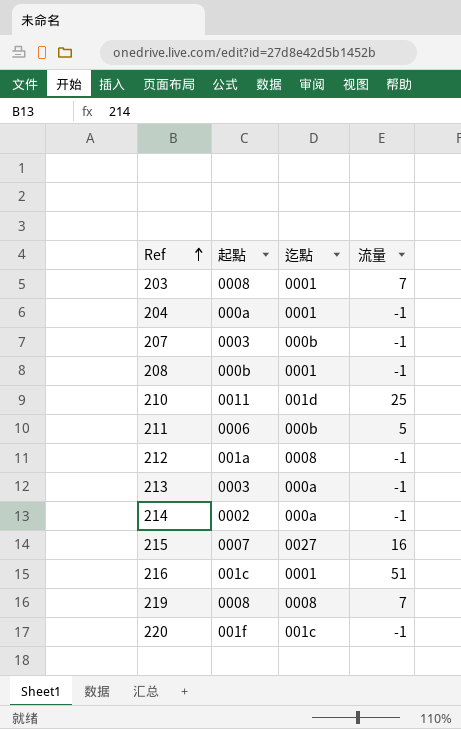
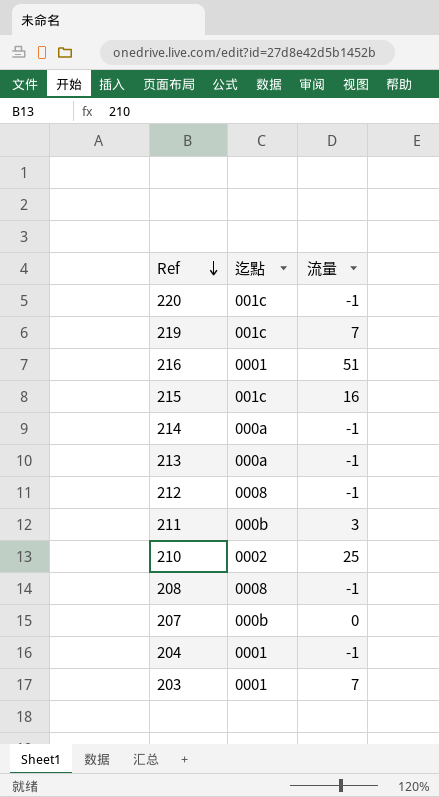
row order: Ref ascending -> Ref descending
column 起點 | position: 2 -> none
219 | 迄點: 0008 -> 001c
215 | 迄點: 0027 -> 001c
211 | 流量: 5 -> 3
210 | 迄點: 001d -> 0002
208 | 迄點: 0001 -> 0008
207 | 流量: -1 -> 0

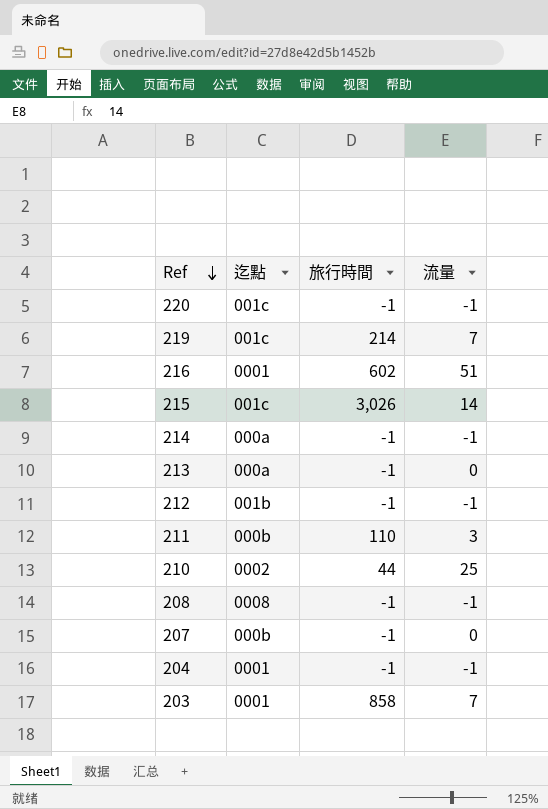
column 旅行時間 | position: none -> 3
215 | 流量: 16 -> 14
213 | 流量: -1 -> 0
212 | 迄點: 0008 -> 001b

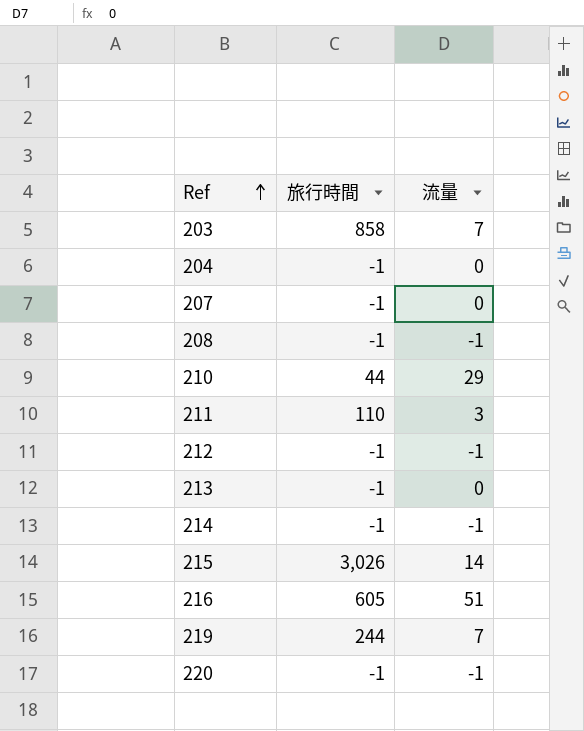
row order: Ref descending -> Ref ascending
column 迄點 | position: 2 -> none
204 | 流量: -1 -> 0
210 | 流量: 25 -> 29
216 | 旅行時間: 602 -> 605
219 | 旅行時間: 214 -> 244

